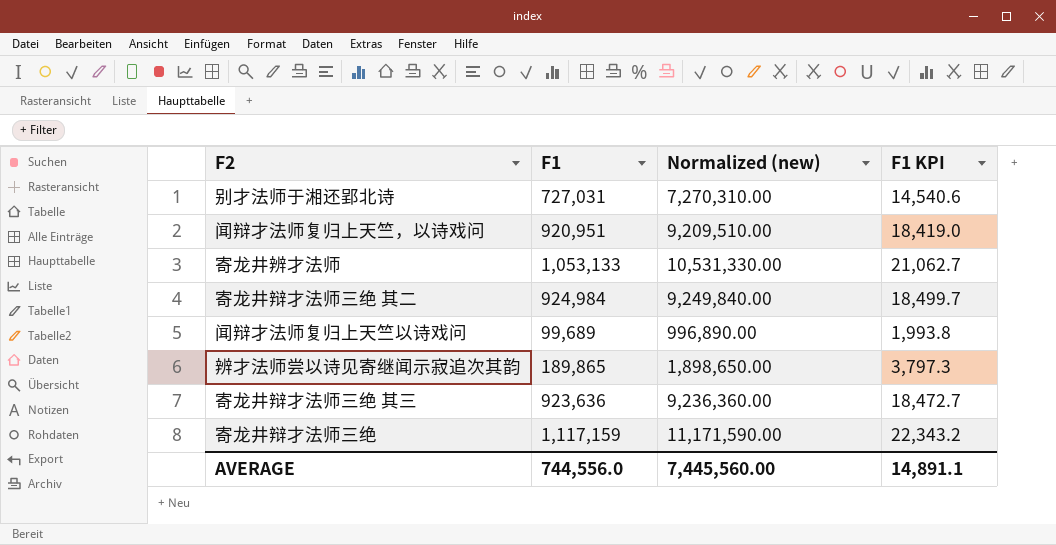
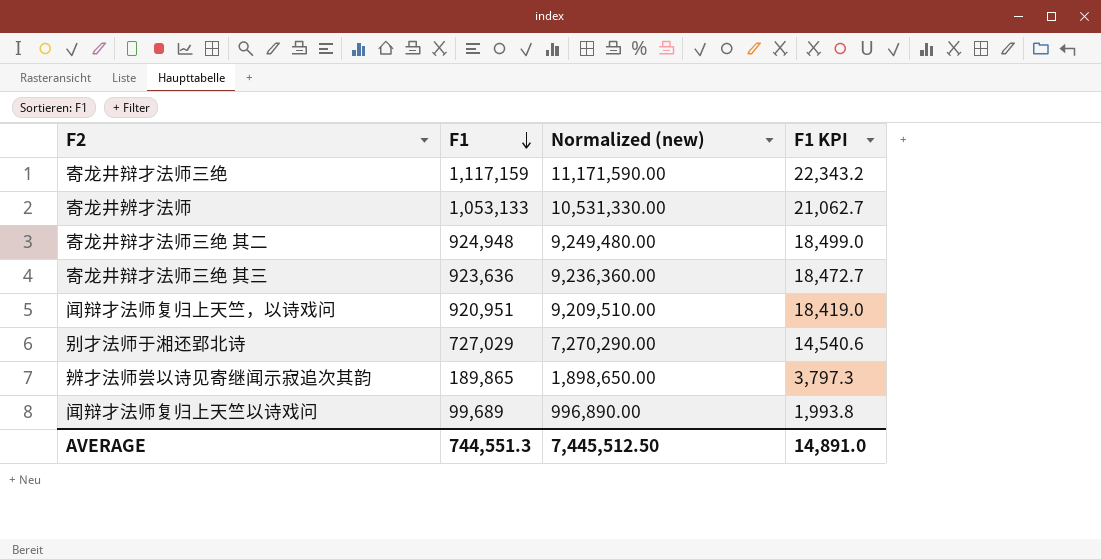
row order: none -> F1 descending
寄龙井辩才法师三绝 其二 | F1: 924,984 -> 924,948
寄龙井辩才法师三绝 其二 | Normalized (new): 9,249,840.00 -> 9,249,480.00
寄龙井辩才法师三绝 其二 | F1 KPI: 18,499.7 -> 18,499.0
别才法师于湘还郢北诗 | F1: 727,031 -> 727,029
别才法师于湘还郢北诗 | Normalized (new): 7,270,310.00 -> 7,270,290.00
AVERAGE | F1: 744,556.0 -> 744,551.3
AVERAGE | Normalized (new): 7,445,560.00 -> 7,445,512.50
AVERAGE | F1 KPI: 14,891.1 -> 14,891.0

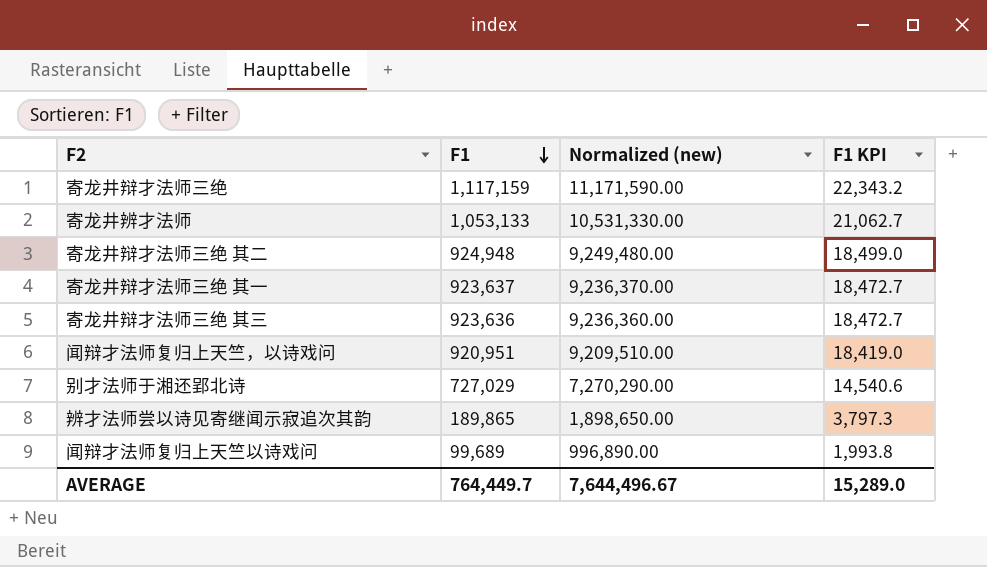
row 寄龙井辩才法师三绝 其一: none -> 923,637 | 9,236,370.00 | 18,472.7
AVERAGE | F1: 744,551.3 -> 764,449.7
AVERAGE | Normalized (new): 7,445,512.50 -> 7,644,496.67
AVERAGE | F1 KPI: 14,891.0 -> 15,289.0

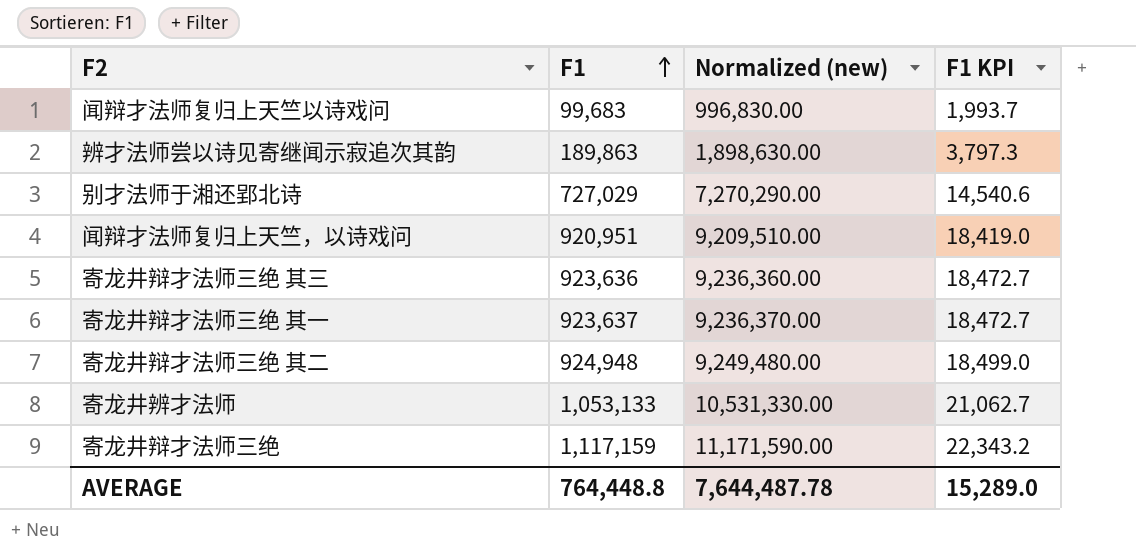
row order: F1 descending -> F1 ascending
闻辩才法师复归上天竺以诗戏问 | F1: 99,689 -> 99,683
闻辩才法师复归上天竺以诗戏问 | Normalized (new): 996,890.00 -> 996,830.00
闻辩才法师复归上天竺以诗戏问 | F1 KPI: 1,993.8 -> 1,993.7
辨才法师尝以诗见寄继闻示寂追次其韵 | F1: 189,865 -> 189,863
辨才法师尝以诗见寄继闻示寂追次其韵 | Normalized (new): 1,898,650.00 -> 1,898,630.00
AVERAGE | F1: 764,449.7 -> 764,448.8
AVERAGE | Normalized (new): 7,644,496.67 -> 7,644,487.78

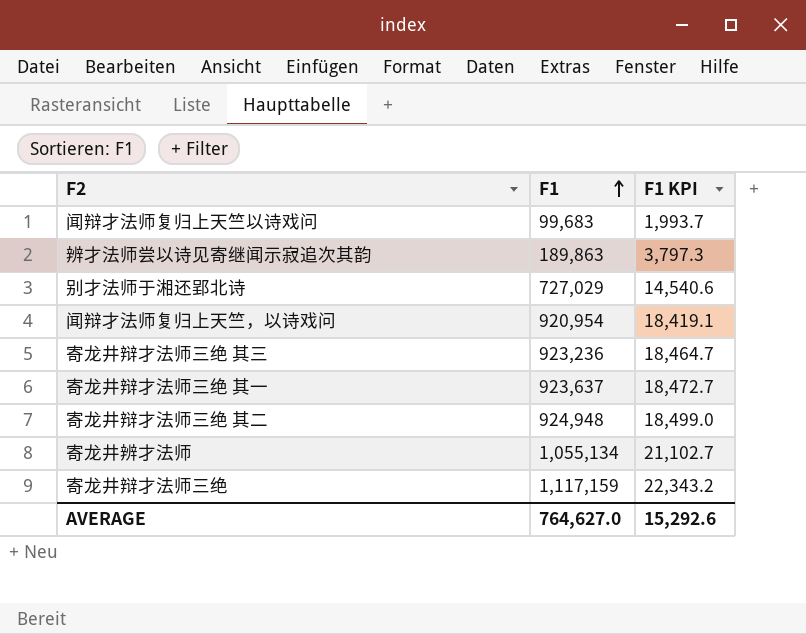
column Normalized (new) | formula: [F1] * 10 -> none
闻辩才法师复归上天竺，以诗戏问 | F1: 920,951 -> 920,954
闻辩才法师复归上天竺，以诗戏问 | F1 KPI: 18,419.0 -> 18,419.1
寄龙井辩才法师三绝 其三 | F1: 923,636 -> 923,236
寄龙井辩才法师三绝 其三 | F1 KPI: 18,472.7 -> 18,464.7
寄龙井辨才法师 | F1: 1,053,133 -> 1,055,134
寄龙井辨才法师 | F1 KPI: 21,062.7 -> 21,102.7
AVERAGE | F1: 764,448.8 -> 764,627.0
AVERAGE | F1 KPI: 15,289.0 -> 15,292.6

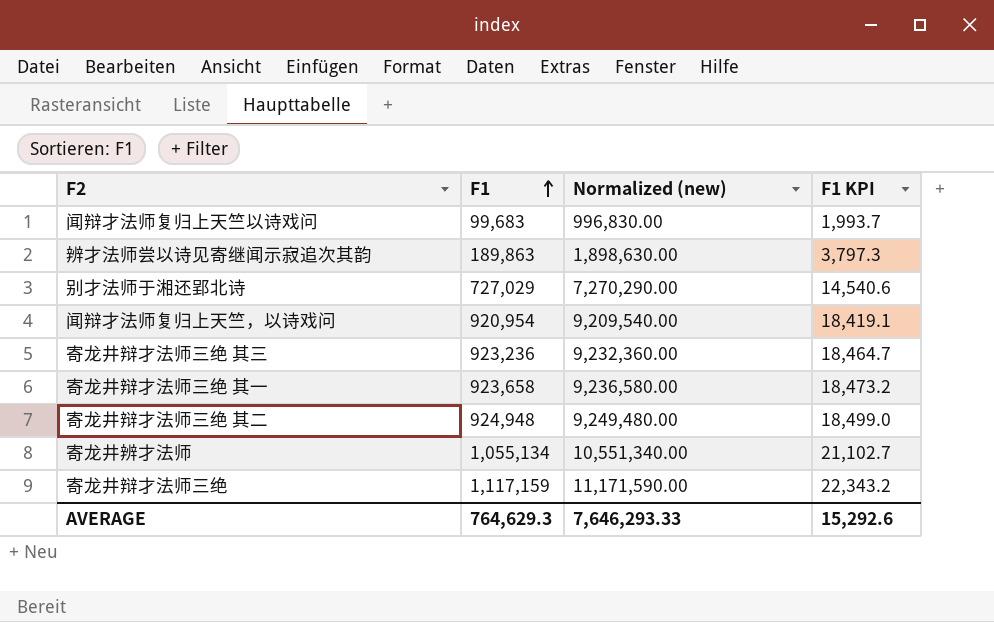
column Normalized (new) | formula: none -> [F1] * 10
寄龙井辩才法师三绝 其一 | F1: 923,637 -> 923,658
寄龙井辩才法师三绝 其一 | F1 KPI: 18,472.7 -> 18,473.2
AVERAGE | F1: 764,627.0 -> 764,629.3

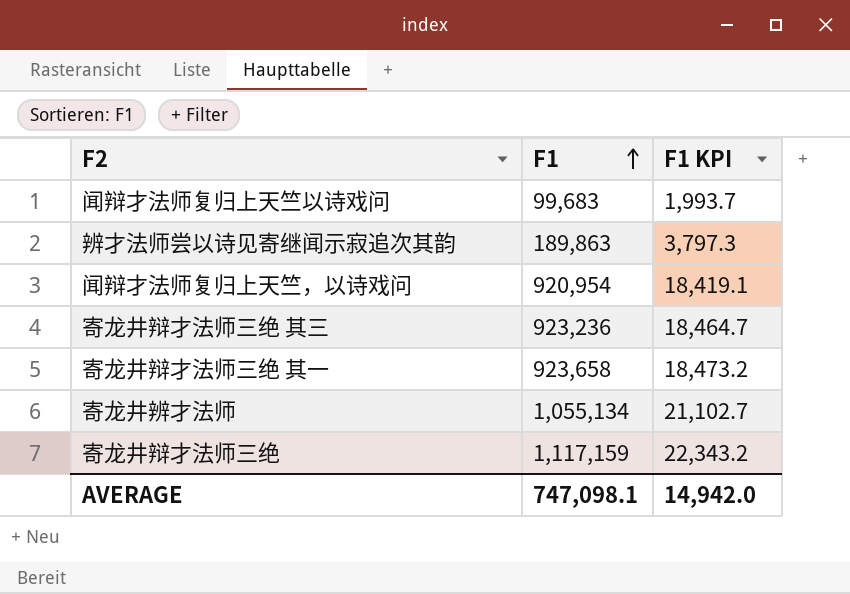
column Normalized (new) | formula: [F1] * 10 -> none
row 别才法师于湘还郢北诗: 727,029 | 7,270,290.00 | 14,540.6 -> none
row 寄龙井辩才法师三绝 其二: 924,948 | 9,249,480.00 | 18,499.0 -> none
AVERAGE | F1: 764,629.3 -> 747,098.1
AVERAGE | F1 KPI: 15,292.6 -> 14,942.0

